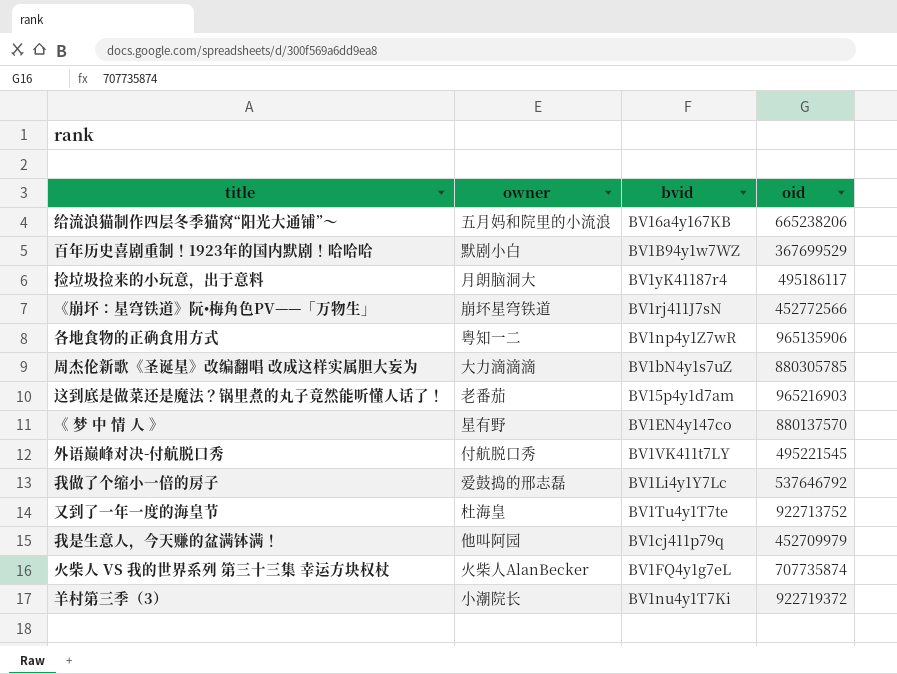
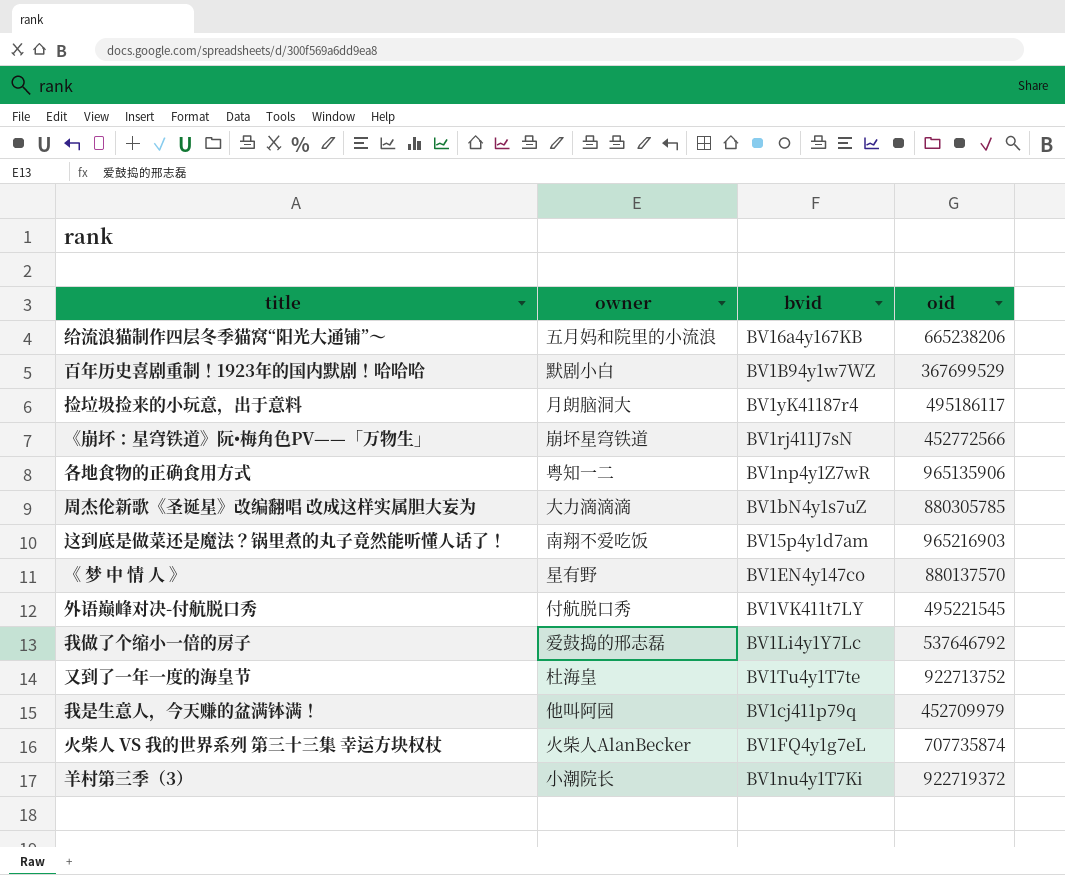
这到底是做菜还是魔法？锅里煮的丸子竟然能听懂人话了！ | owner: 老番茄 -> 南翔不爱吃饭

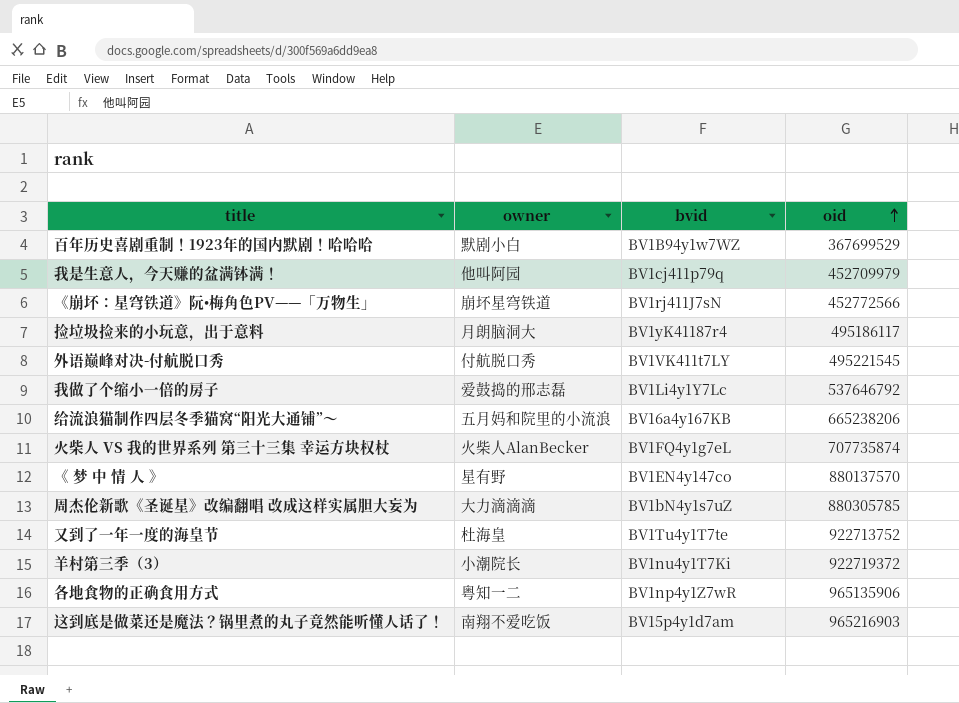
row order: none -> oid ascending

